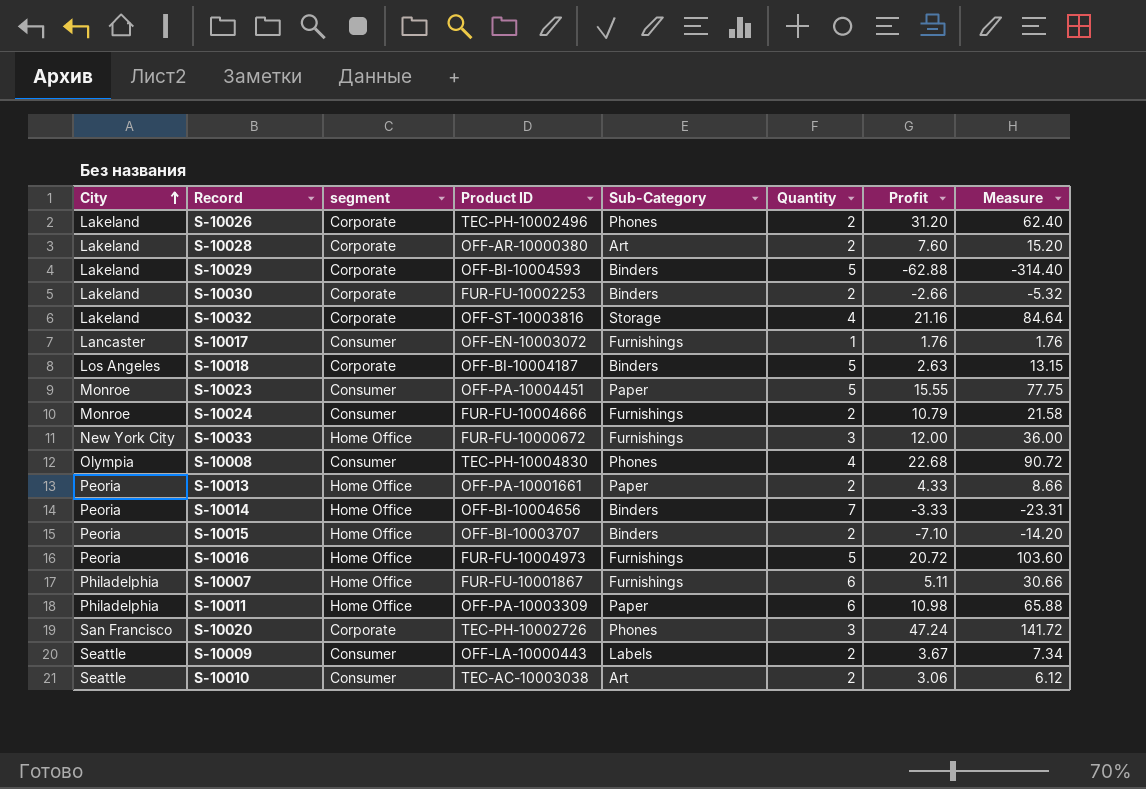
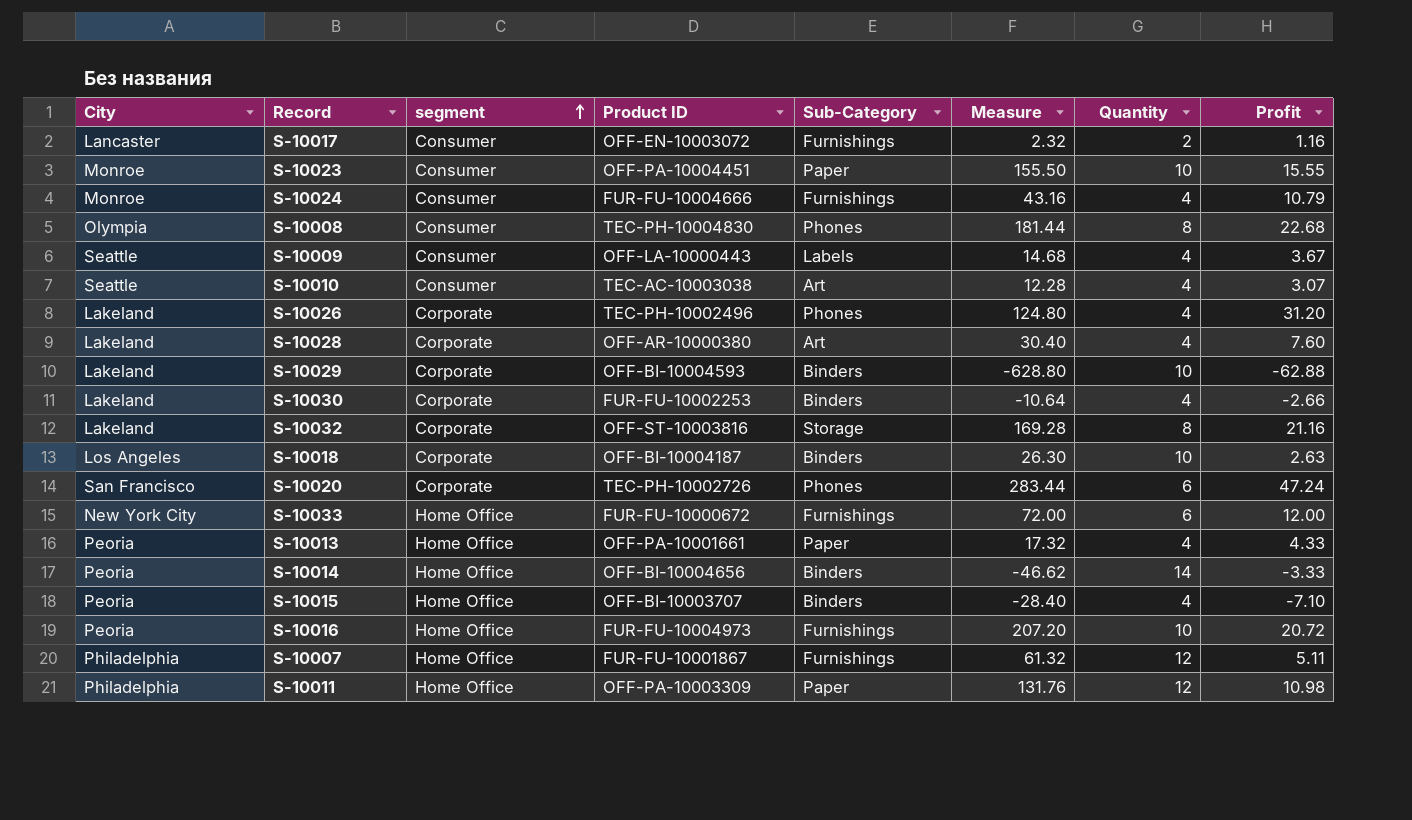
row order: City ascending -> segment ascending
column Measure | position: 8 -> 6
S-10017 | Measure: 1.76 -> 2.32
S-10017 | Quantity: 1 -> 2
S-10017 | Profit: 1.76 -> 1.16
S-10023 | Measure: 77.75 -> 155.50
S-10023 | Quantity: 5 -> 10
S-10024 | Measure: 21.58 -> 43.16
S-10024 | Quantity: 2 -> 4
S-10008 | Measure: 90.72 -> 181.44
S-10008 | Quantity: 4 -> 8
S-10009 | Measure: 7.34 -> 14.68
S-10009 | Quantity: 2 -> 4
S-10010 | Measure: 6.12 -> 12.28
S-10010 | Quantity: 2 -> 4
S-10010 | Profit: 3.06 -> 3.07
S-10026 | Measure: 62.40 -> 124.80
S-10026 | Quantity: 2 -> 4
S-10028 | Measure: 15.20 -> 30.40
S-10028 | Quantity: 2 -> 4
S-10029 | Measure: -314.40 -> -628.80
S-10029 | Quantity: 5 -> 10
S-10030 | Measure: -5.32 -> -10.64
S-10030 | Quantity: 2 -> 4
S-10032 | Measure: 84.64 -> 169.28
S-10032 | Quantity: 4 -> 8
S-10018 | Measure: 13.15 -> 26.30
S-10018 | Quantity: 5 -> 10
S-10020 | Measure: 141.72 -> 283.44
S-10020 | Quantity: 3 -> 6
S-10033 | Measure: 36.00 -> 72.00
S-10033 | Quantity: 3 -> 6
S-10013 | Measure: 8.66 -> 17.32
S-10013 | Quantity: 2 -> 4
S-10014 | Measure: -23.31 -> -46.62
S-10014 | Quantity: 7 -> 14
S-10015 | Measure: -14.20 -> -28.40
S-10015 | Quantity: 2 -> 4
S-10016 | Measure: 103.60 -> 207.20
S-10016 | Quantity: 5 -> 10
S-10007 | Measure: 30.66 -> 61.32
S-10007 | Quantity: 6 -> 12
S-10011 | Measure: 65.88 -> 131.76
S-10011 | Quantity: 6 -> 12

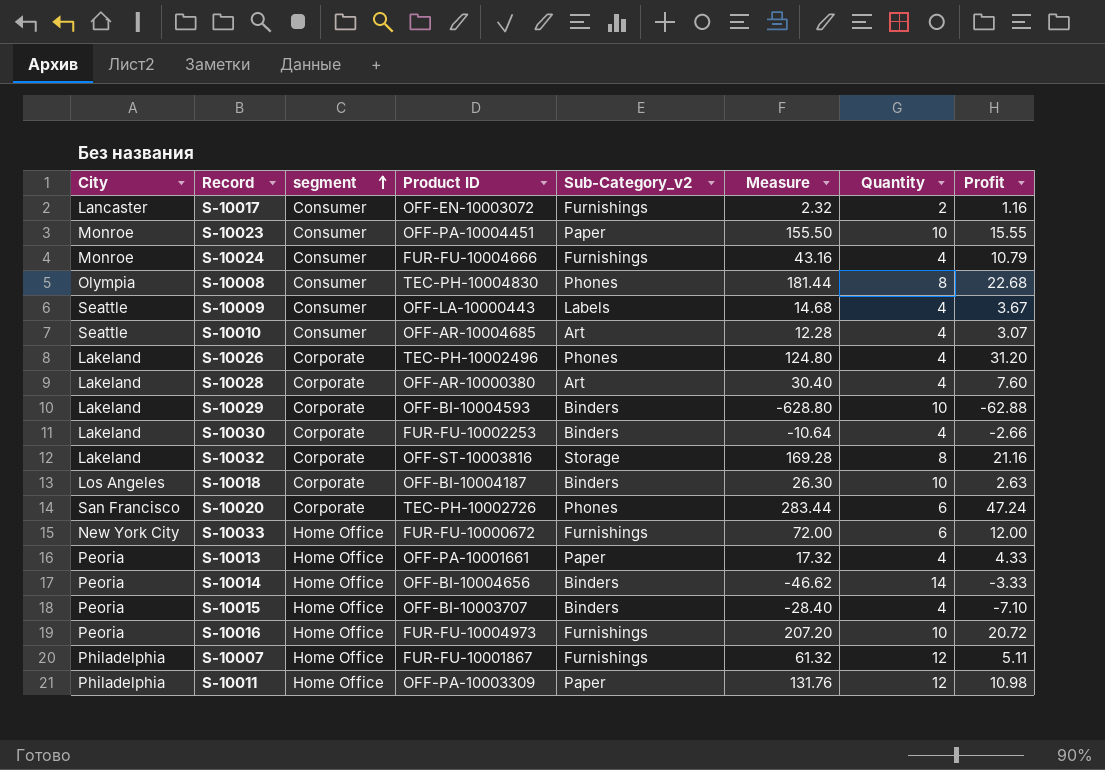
column name: Sub-Category -> Sub-Category_v2
S-10010 | Product ID: TEC-AC-10003038 -> OFF-AR-10004685

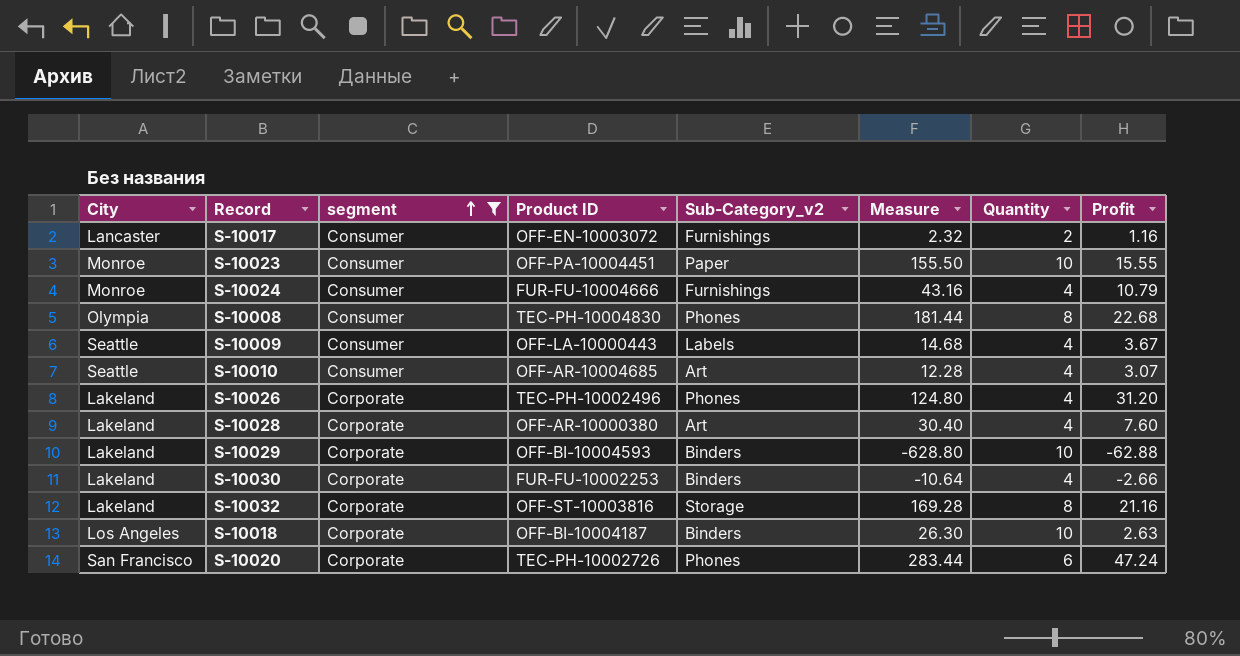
filter: none -> segment != Home Office

